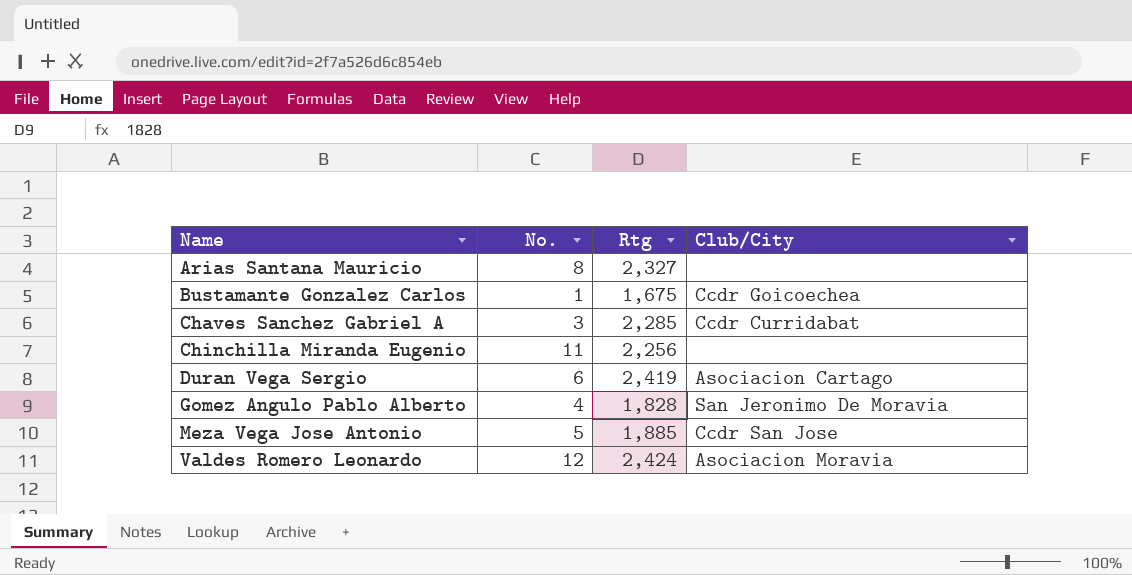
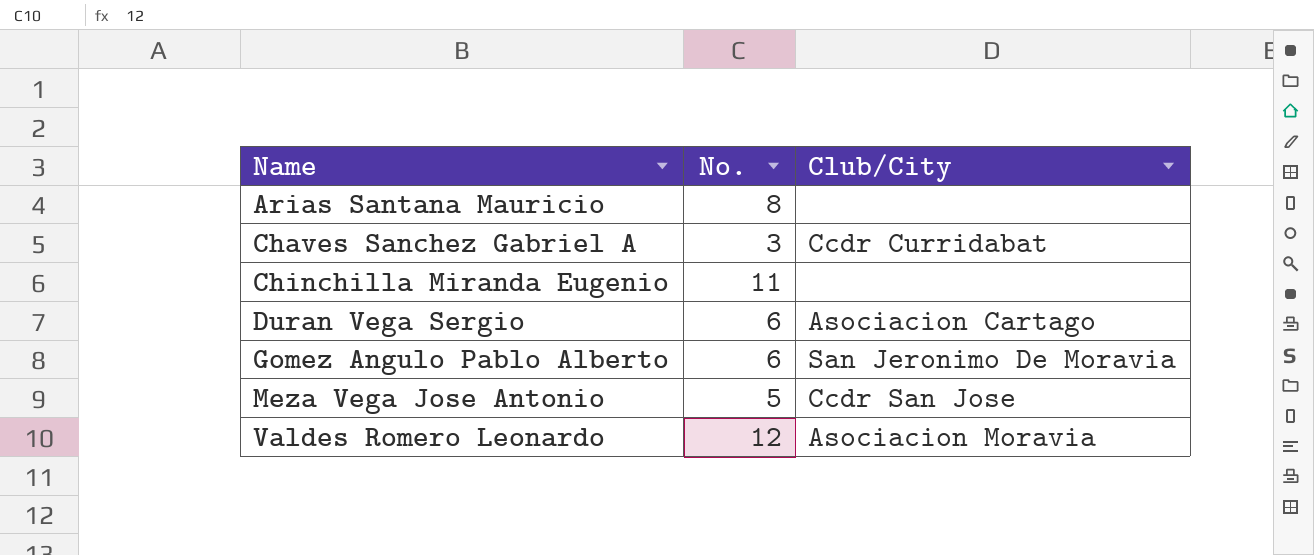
column Rtg | position: 3 -> none
row Bustamante Gonzalez Carlos: 1 | 1,675 | Ccdr Goicoechea -> none
Gomez Angulo Pablo Alberto | No.: 4 -> 6

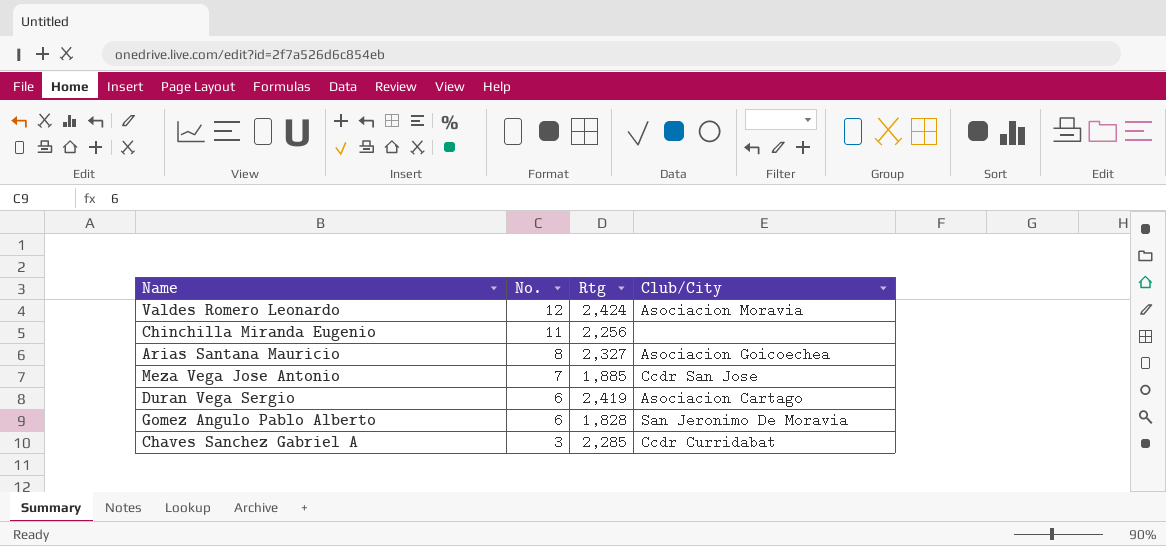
row order: Name ascending -> No. descending
column Rtg | position: none -> 3
Arias Santana Mauricio | Club/City: none -> Asociacion Goicoechea
Meza Vega Jose Antonio | No.: 5 -> 7

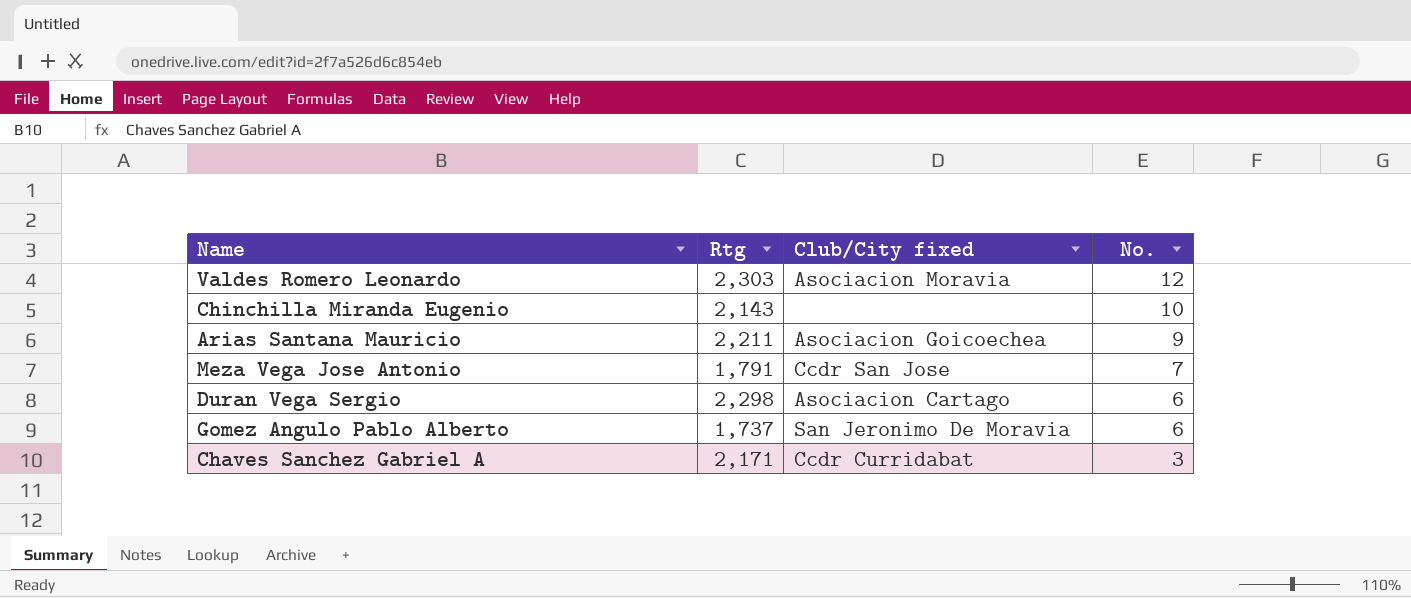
column name: Club/City -> Club/City fixed
column No. | position: 2 -> 4
Valdes Romero Leonardo | Rtg: 2,424 -> 2,303
Chinchilla Miranda Eugenio | Rtg: 2,256 -> 2,143
Chinchilla Miranda Eugenio | No.: 11 -> 10
Arias Santana Mauricio | Rtg: 2,327 -> 2,211
Arias Santana Mauricio | No.: 8 -> 9
Meza Vega Jose Antonio | Rtg: 1,885 -> 1,791
Duran Vega Sergio | Rtg: 2,419 -> 2,298
Gomez Angulo Pablo Alberto | Rtg: 1,828 -> 1,737
Chaves Sanchez Gabriel A | Rtg: 2,285 -> 2,171

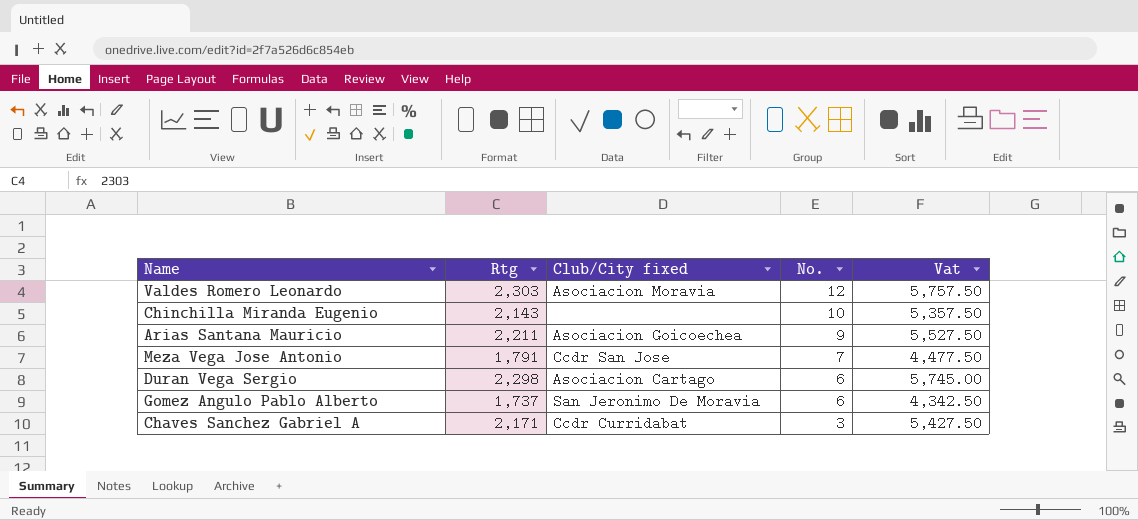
column Vat | formula: none -> [Rtg] * 2.5

